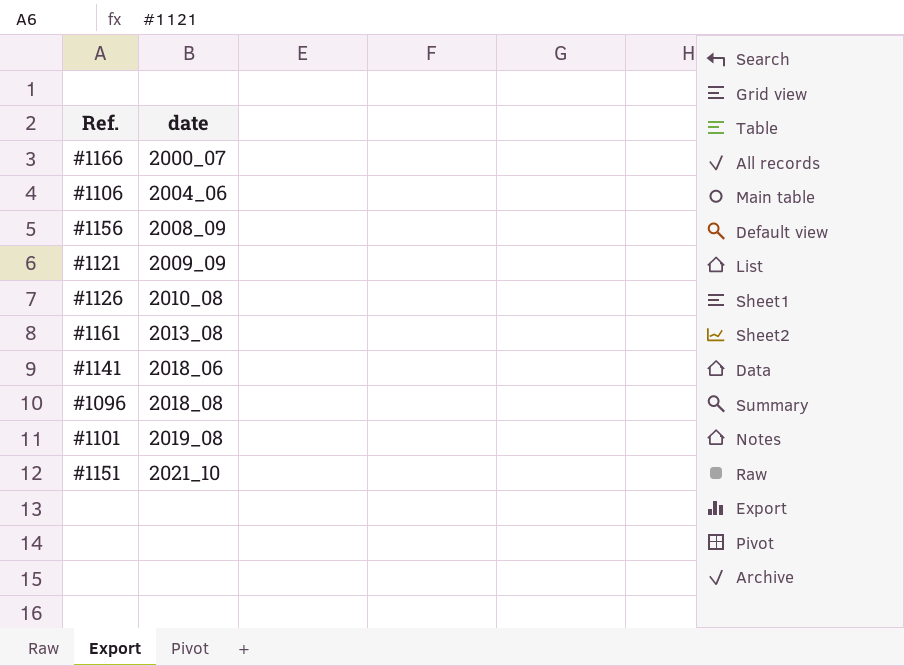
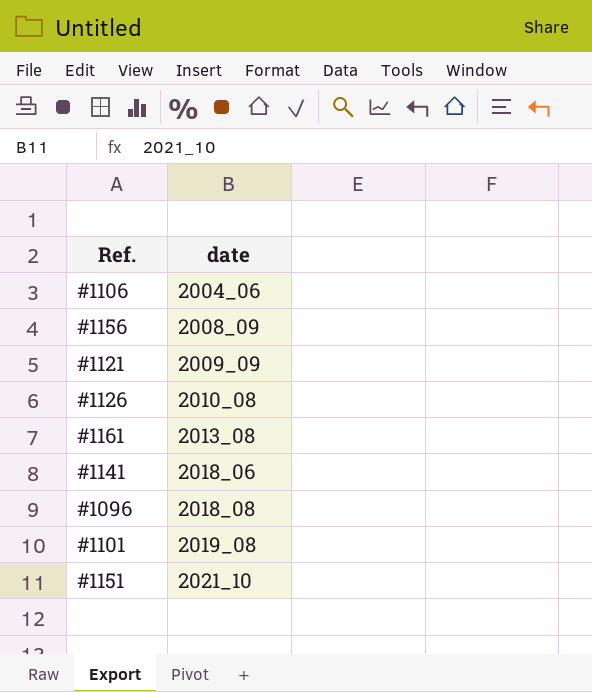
row #1166: 2000_07 -> none

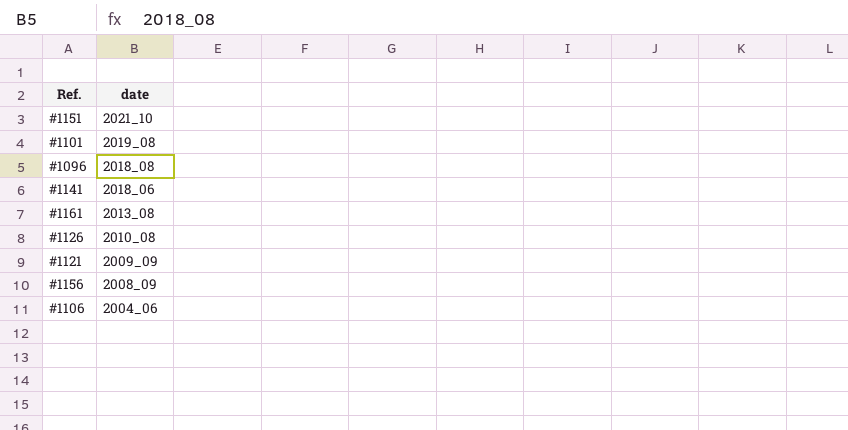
row order: date ascending -> date descending

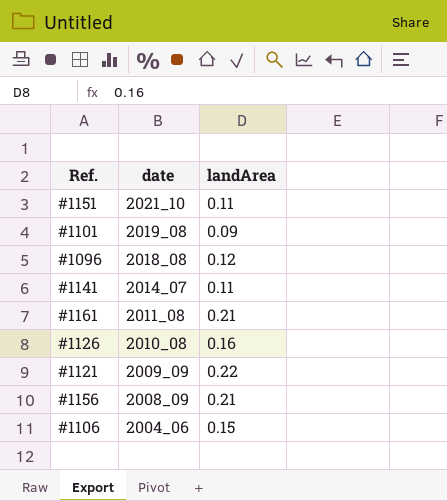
column landArea | position: none -> 3
#1141 | date: 2018_06 -> 2014_07
#1161 | date: 2013_08 -> 2011_08

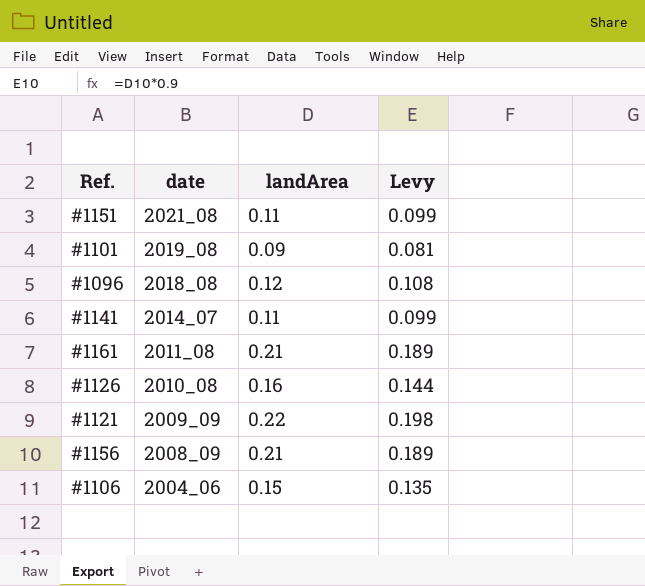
column Levy | formula: none -> [landArea] * 0.9
#1151 | date: 2021_10 -> 2021_08

